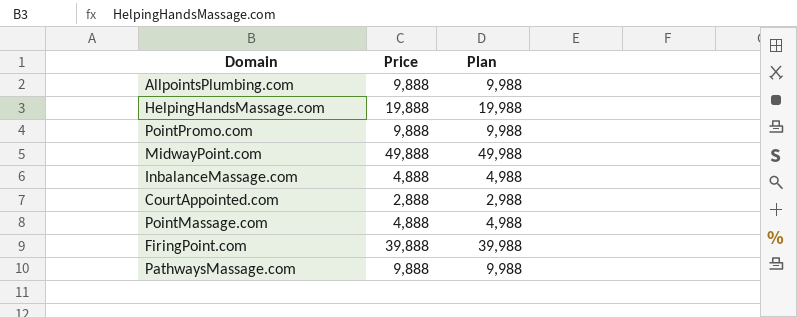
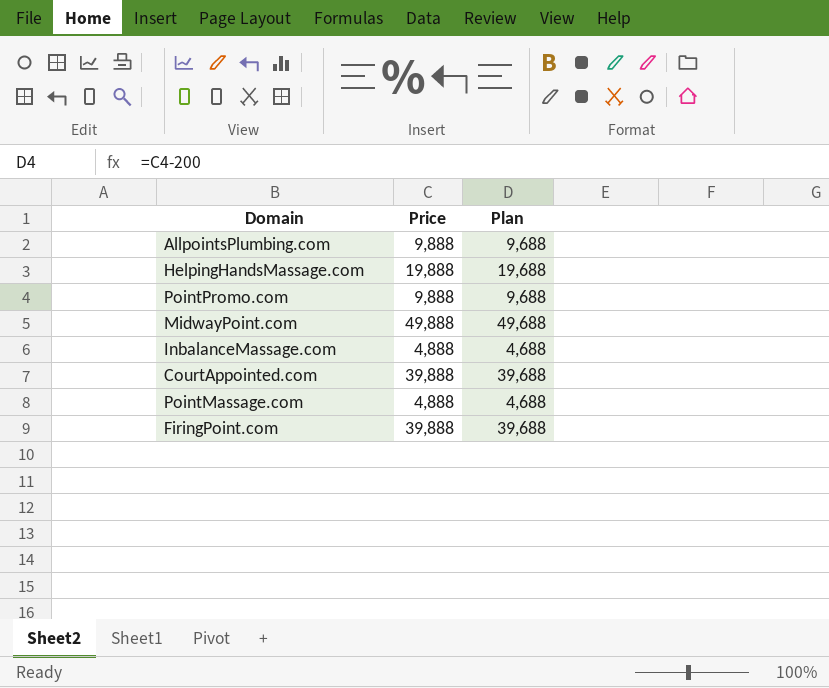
column Plan | formula: [Price] + 100 -> [Price] - 200
row PathwaysMassage.com: 9,888 | 9,988 -> none
CourtAppointed.com | Price: 2,888 -> 39,888

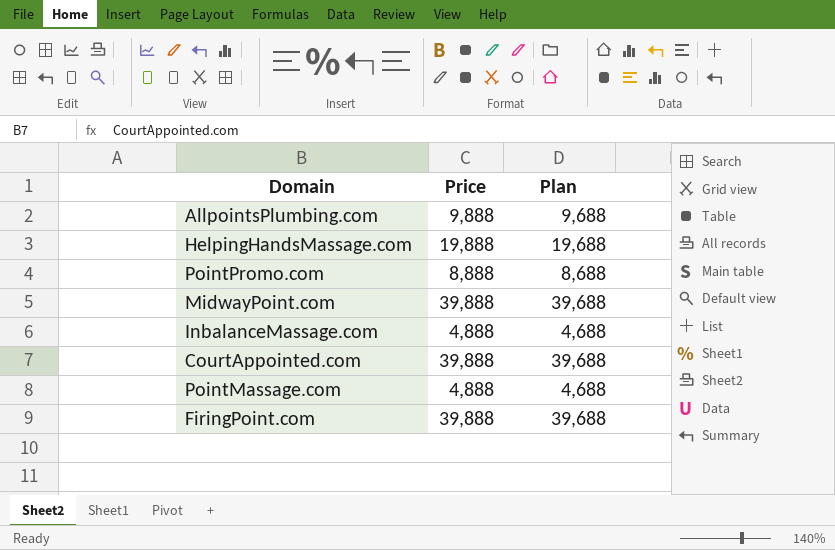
PointPromo.com | Price: 9,888 -> 8,888
PointPromo.com | Plan: 9,688 -> 8,688
MidwayPoint.com | Price: 49,888 -> 39,888
MidwayPoint.com | Plan: 49,688 -> 39,688

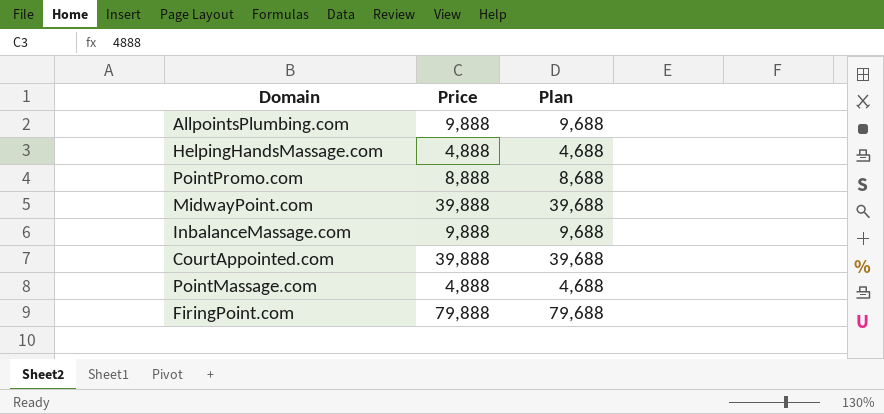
HelpingHandsMassage.com | Price: 19,888 -> 4,888
HelpingHandsMassage.com | Plan: 19,688 -> 4,688
InbalanceMassage.com | Price: 4,888 -> 9,888
InbalanceMassage.com | Plan: 4,688 -> 9,688
FiringPoint.com | Price: 39,888 -> 79,888
FiringPoint.com | Plan: 39,688 -> 79,688

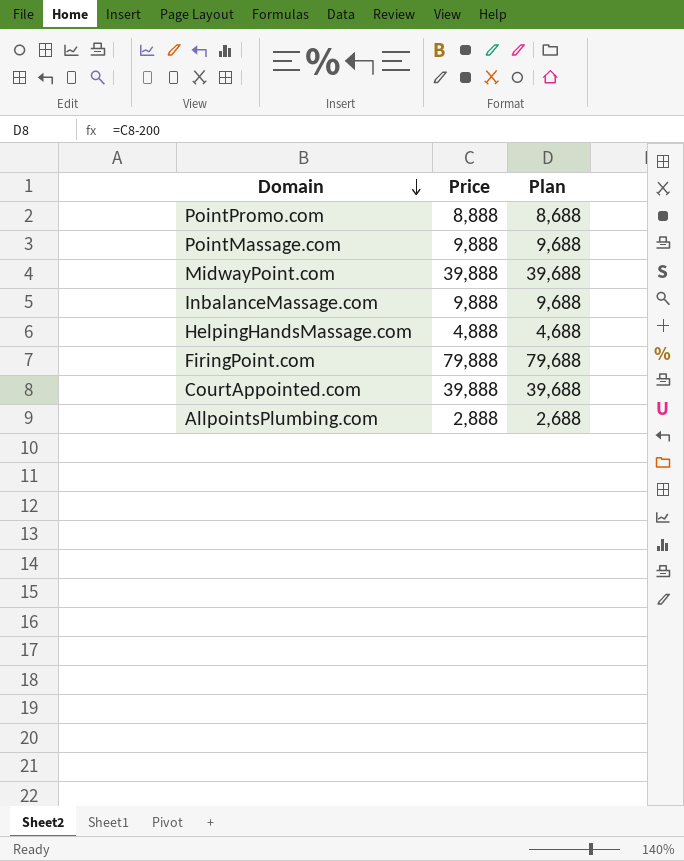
row order: none -> Domain descending
PointMassage.com | Price: 4,888 -> 9,888
PointMassage.com | Plan: 4,688 -> 9,688
AllpointsPlumbing.com | Price: 9,888 -> 2,888
AllpointsPlumbing.com | Plan: 9,688 -> 2,688

